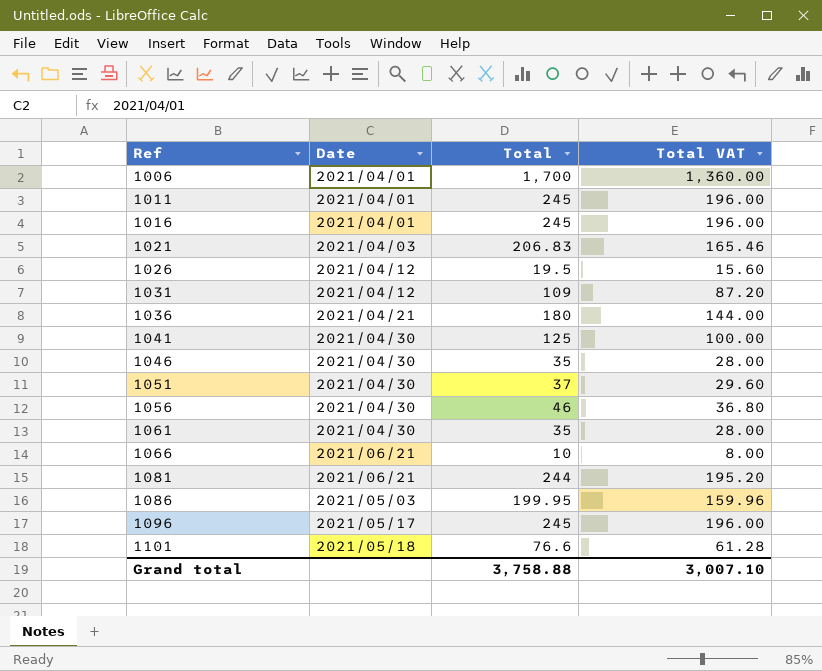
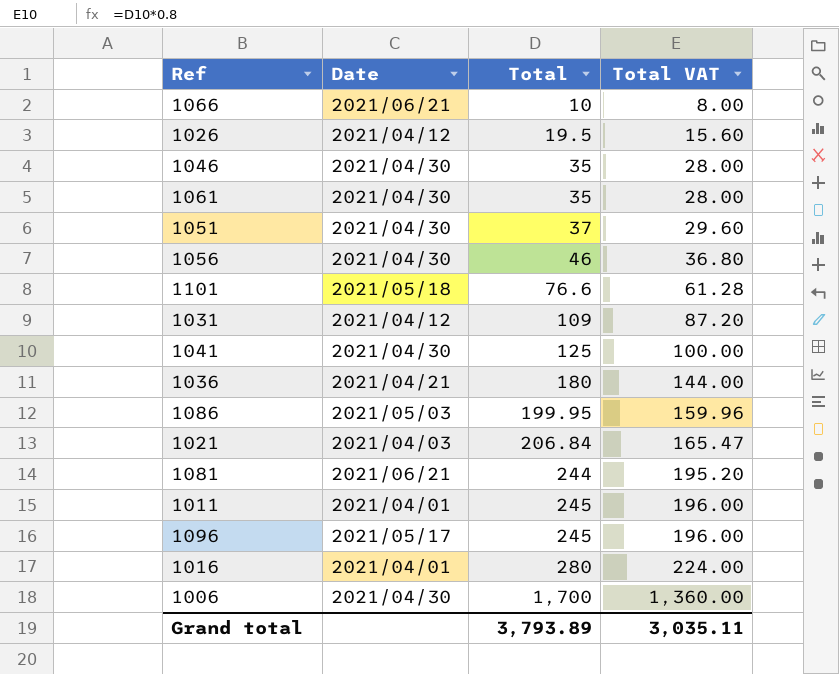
row order: Ref ascending -> Total ascending
1021 | Total: 206.83 -> 206.84
1021 | Total VAT: 165.46 -> 165.47
1016 | Total: 245 -> 280
1016 | Total VAT: 196.00 -> 224.00
1006 | Date: 2021/04/01 -> 2021/04/30
Grand total | Total: 3,758.88 -> 3,793.89
Grand total | Total VAT: 3,007.10 -> 3,035.11

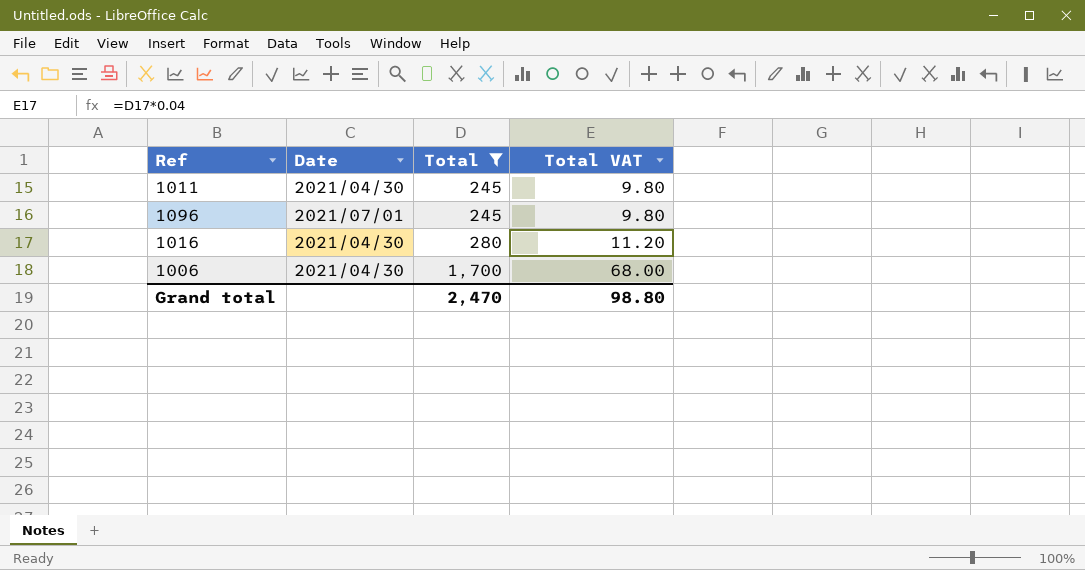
filter: none -> Total >= 245
column Total VAT | formula: [Total] * 0.8 -> [Total] * 0.04
1011 | Date: 2021/04/01 -> 2021/04/30
1096 | Date: 2021/05/17 -> 2021/07/01
1016 | Date: 2021/04/01 -> 2021/04/30
Grand total | Total: 3,793.89 -> 2,470
Grand total | Total VAT: 3,035.11 -> 98.80

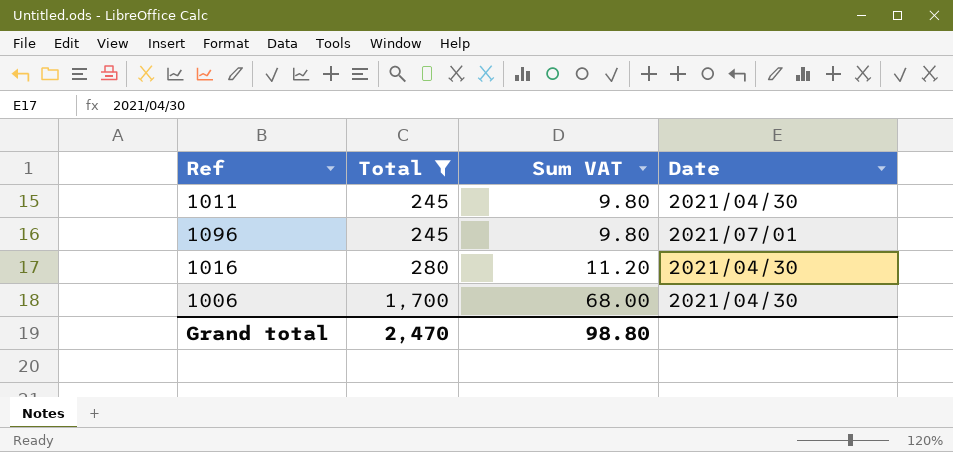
column name: Total VAT -> Sum VAT
column Date | position: 2 -> 4

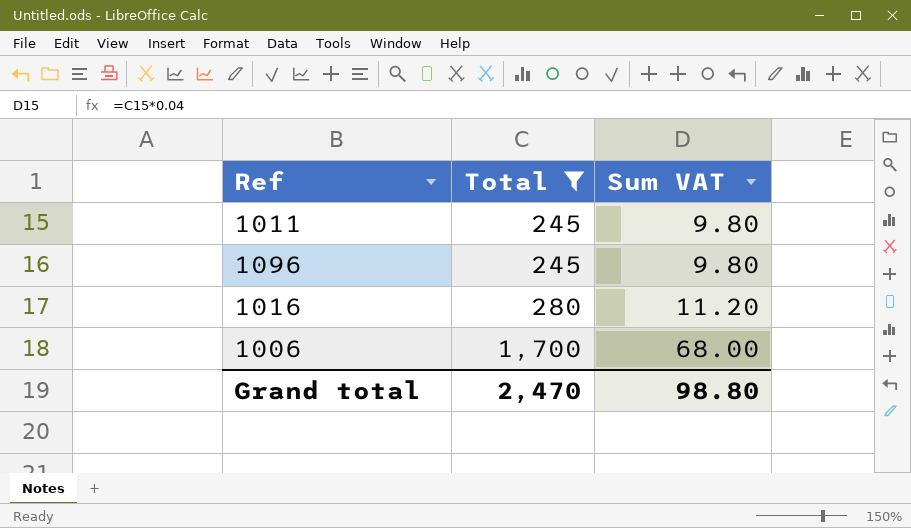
column Date | position: 4 -> none

